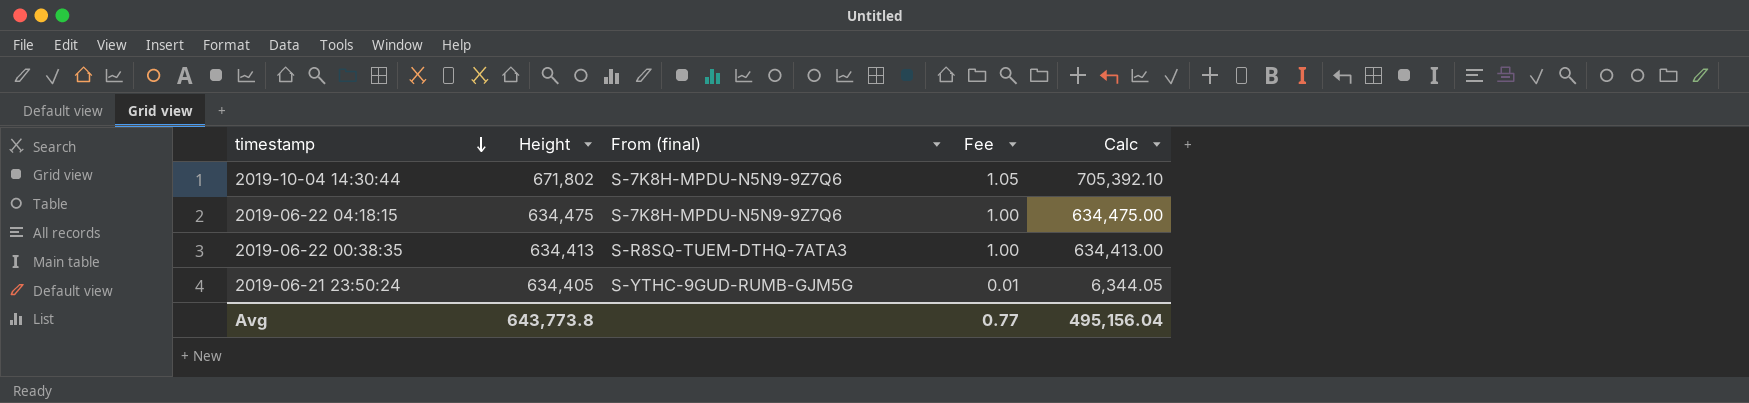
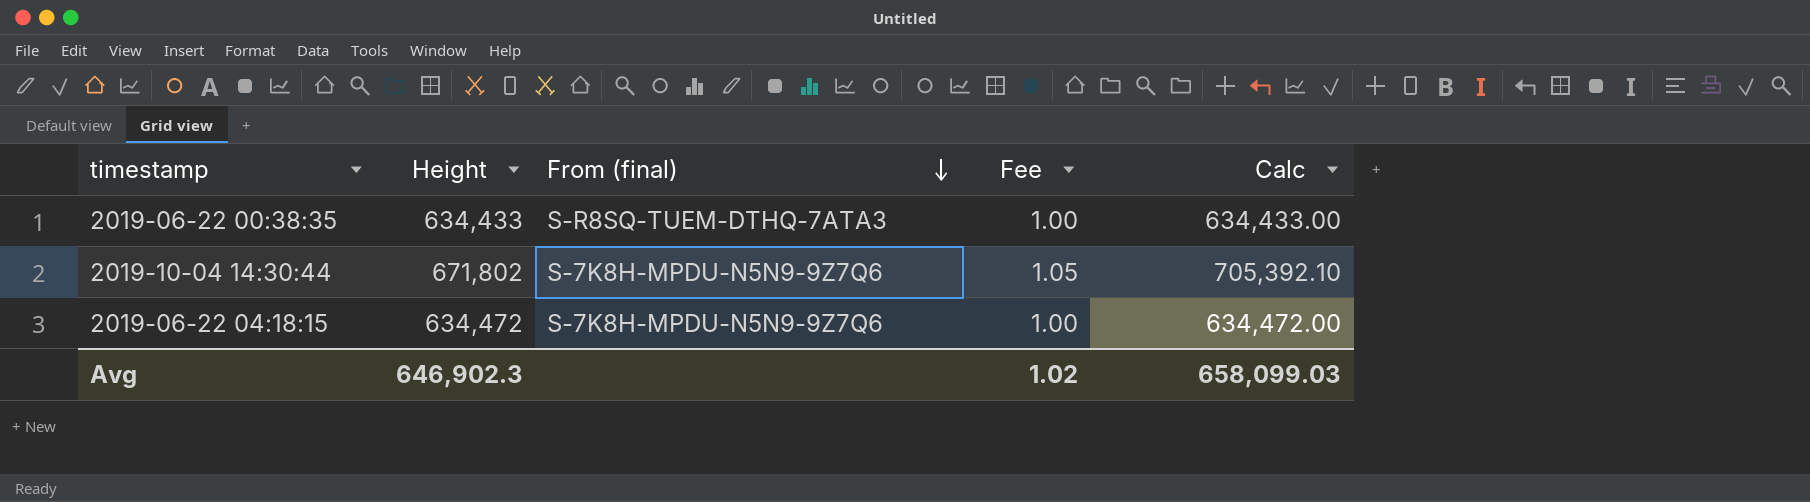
row order: timestamp descending -> From (final) descending
row 2019-06-21 23:50:24: 634,405 | S-YTHC-9GUD-RUMB-GJM5G | 0.01 | 6,344.05 -> none
2019-06-22 00:38:35 | Height: 634,413 -> 634,433
2019-06-22 00:38:35 | Calc: 634,413.00 -> 634,433.00
2019-06-22 04:18:15 | Height: 634,475 -> 634,472
2019-06-22 04:18:15 | Calc: 634,475.00 -> 634,472.00
Avg | Height: 643,773.8 -> 646,902.3
Avg | Fee: 0.77 -> 1.02
Avg | Calc: 495,156.04 -> 658,099.03

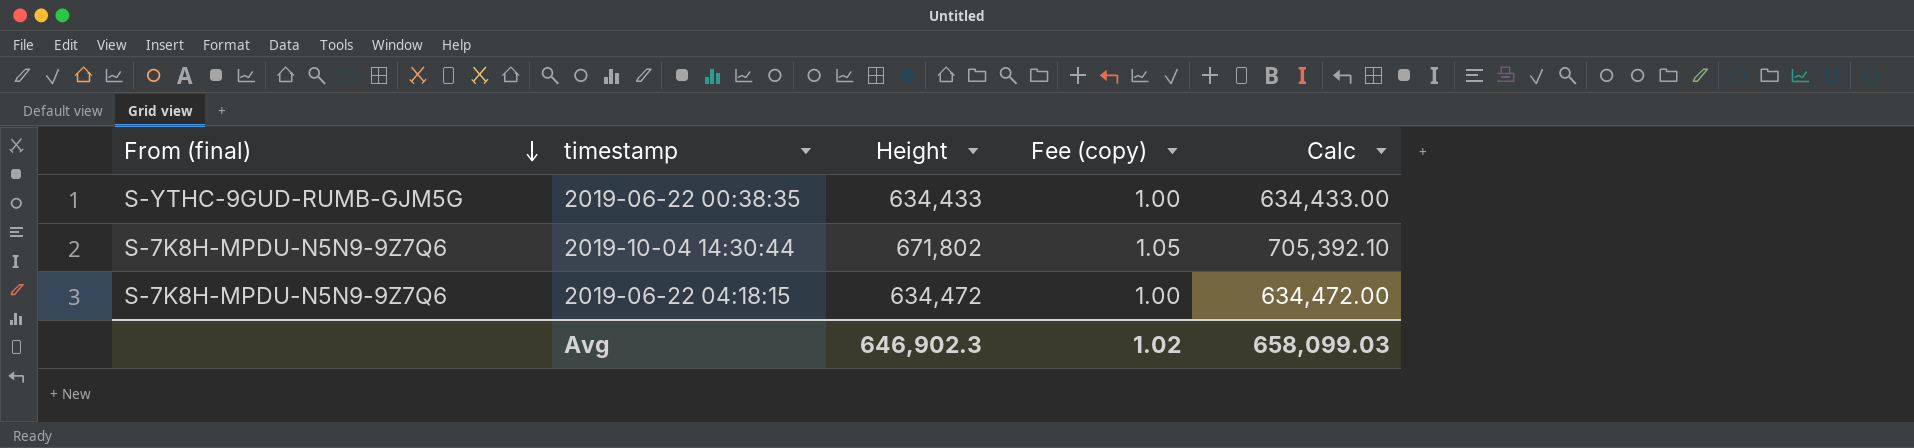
column From (final) | position: 3 -> 1
column name: Fee -> Fee (copy)
2019-06-22 00:38:35 | From (final): S-R8SQ-TUEM-DTHQ-7ATA3 -> S-YTHC-9GUD-RUMB-GJM5G

